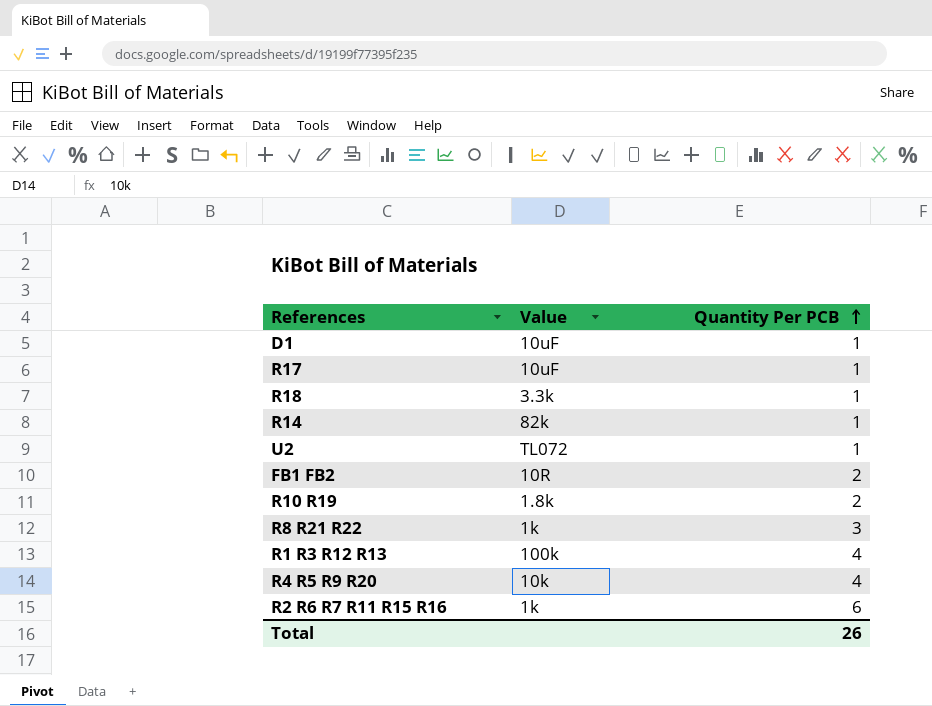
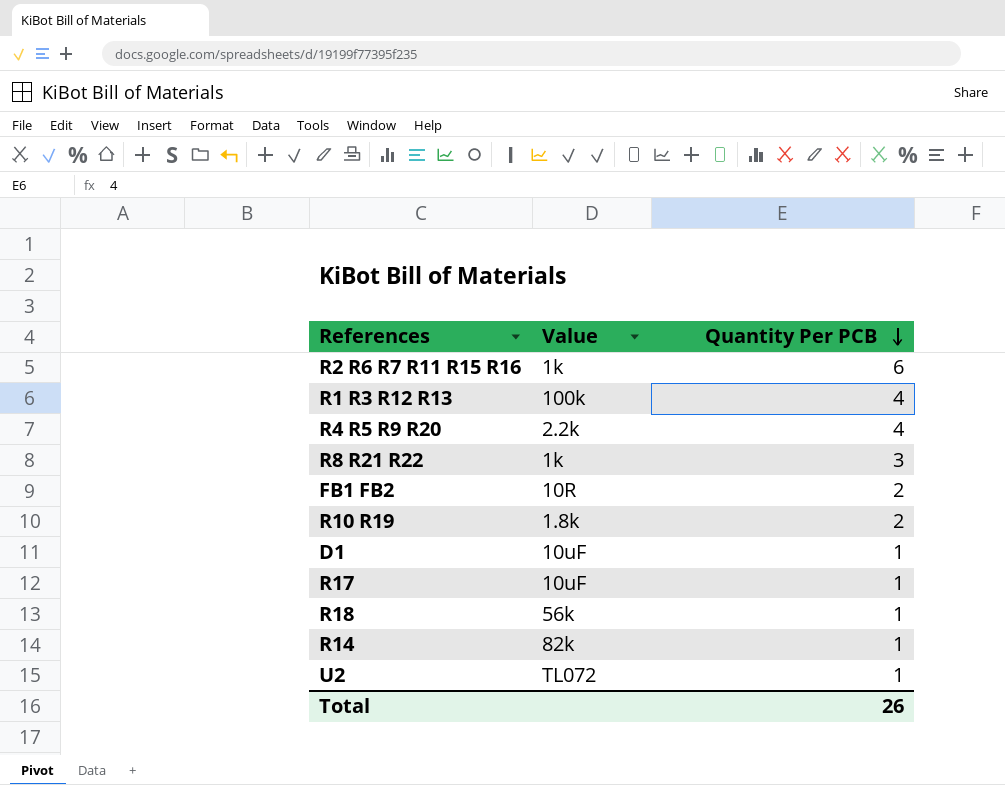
row order: Quantity Per PCB ascending -> Quantity Per PCB descending
R4 R5 R9 R20 | Value: 10k -> 2.2k
R18 | Value: 3.3k -> 56k

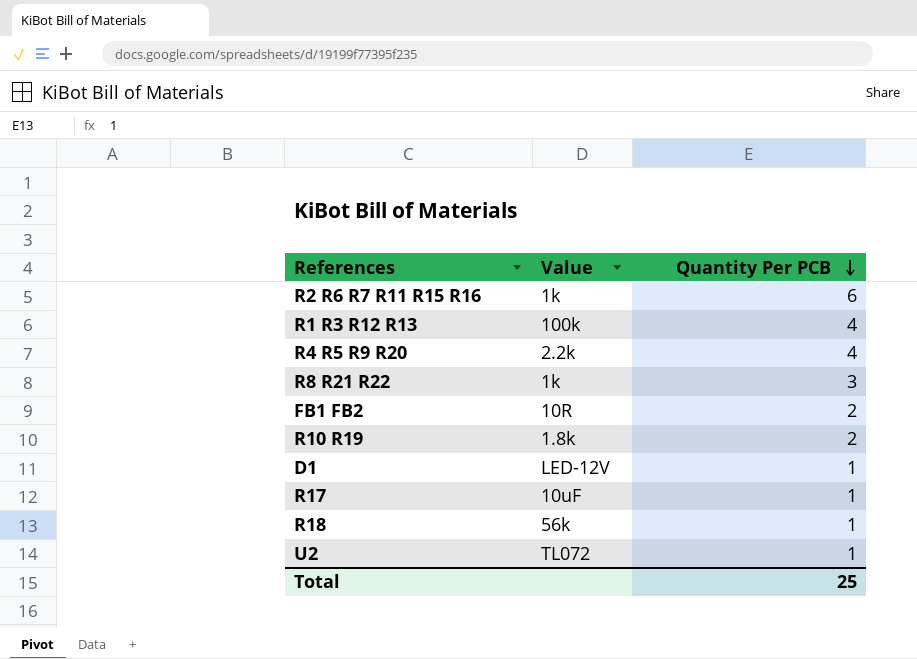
row R14: 82k | 1 -> none
D1 | Value: 10uF -> LED-12V
Total | Quantity Per PCB: 26 -> 25

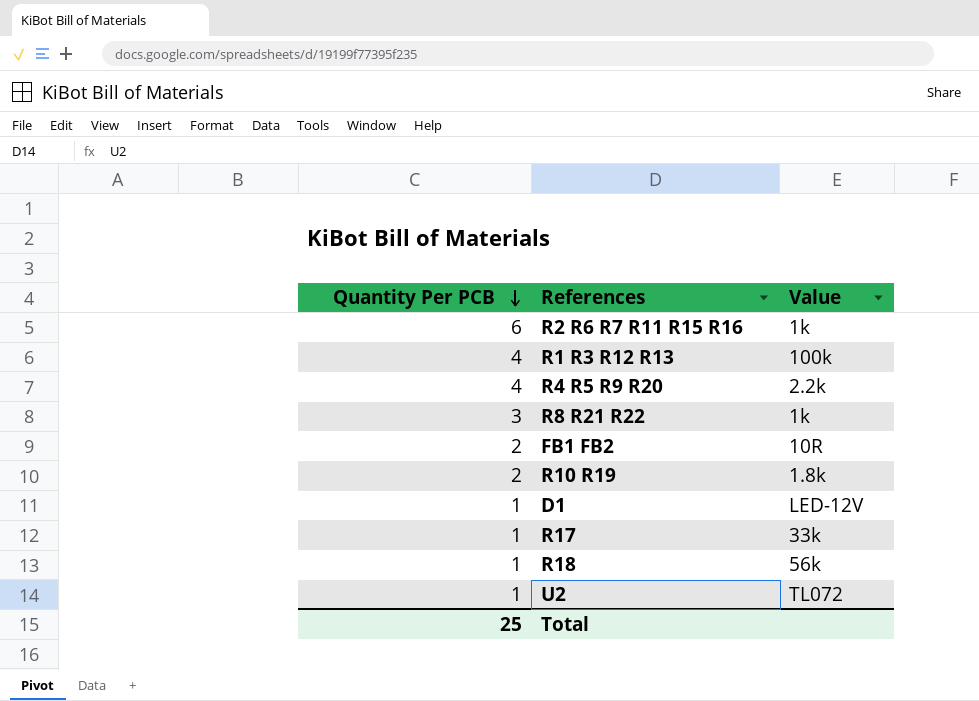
column Quantity Per PCB | position: 3 -> 1
R17 | Value: 10uF -> 33k

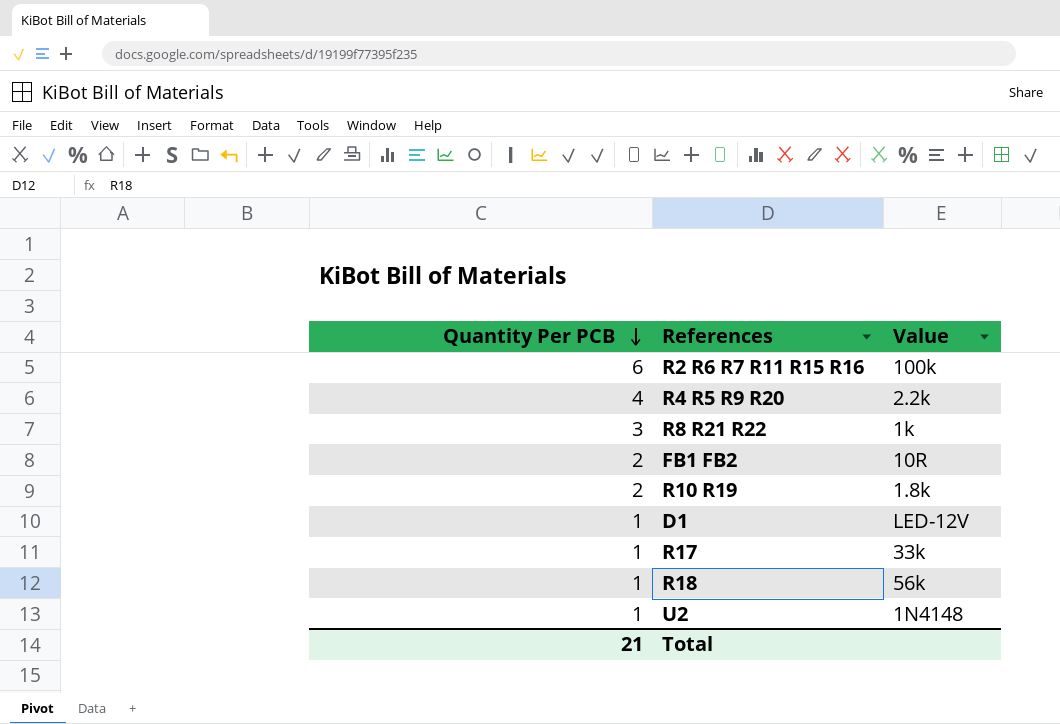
row R1 R3 R12 R13: 4 | 100k -> none
R2 R6 R7 R11 R15 R16 | Value: 1k -> 100k
U2 | Value: TL072 -> 1N4148
Total | Quantity Per PCB: 25 -> 21

